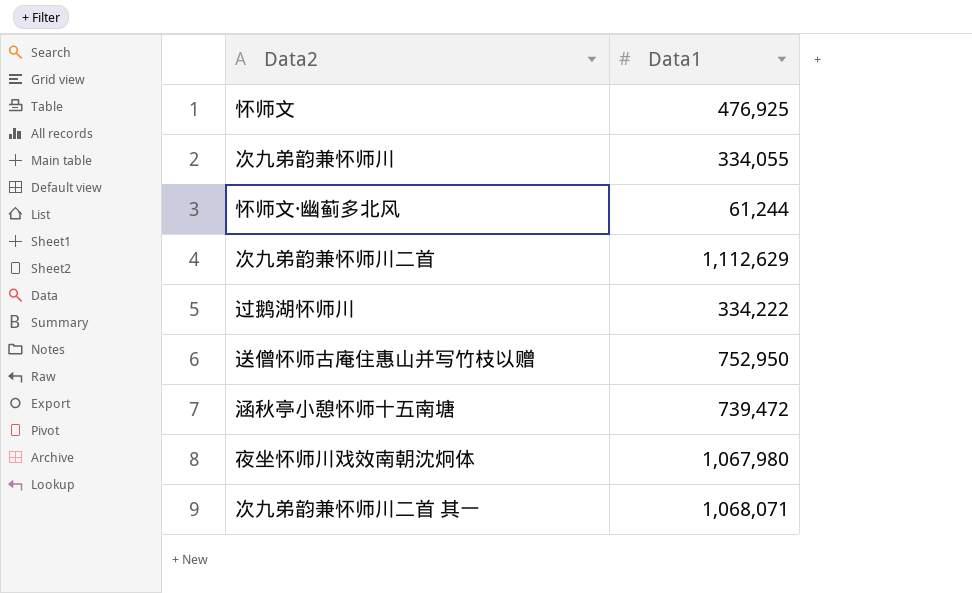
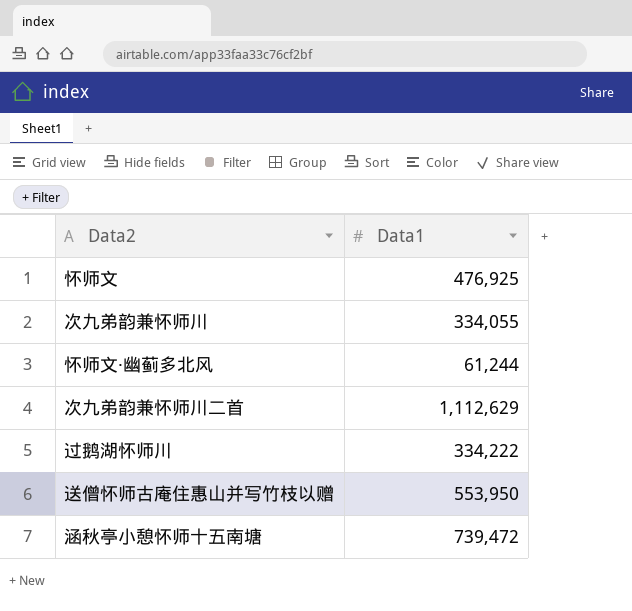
row 夜坐怀师川戏效南朝沈炯体: 1,067,980 -> none
row 次九弟韵兼怀师川二首 其一: 1,068,071 -> none
送僧怀师古庵住惠山并写竹枝以赠 | Data1: 752,950 -> 553,950

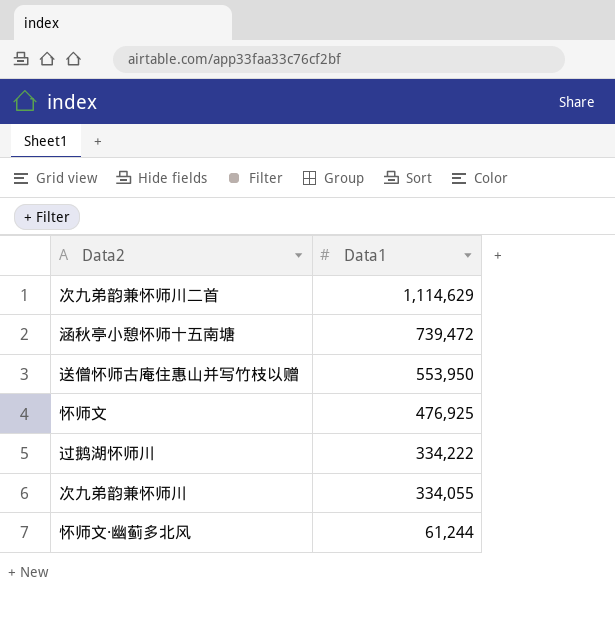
row order: none -> Data1 descending
次九弟韵兼怀师川二首 | Data1: 1,112,629 -> 1,114,629

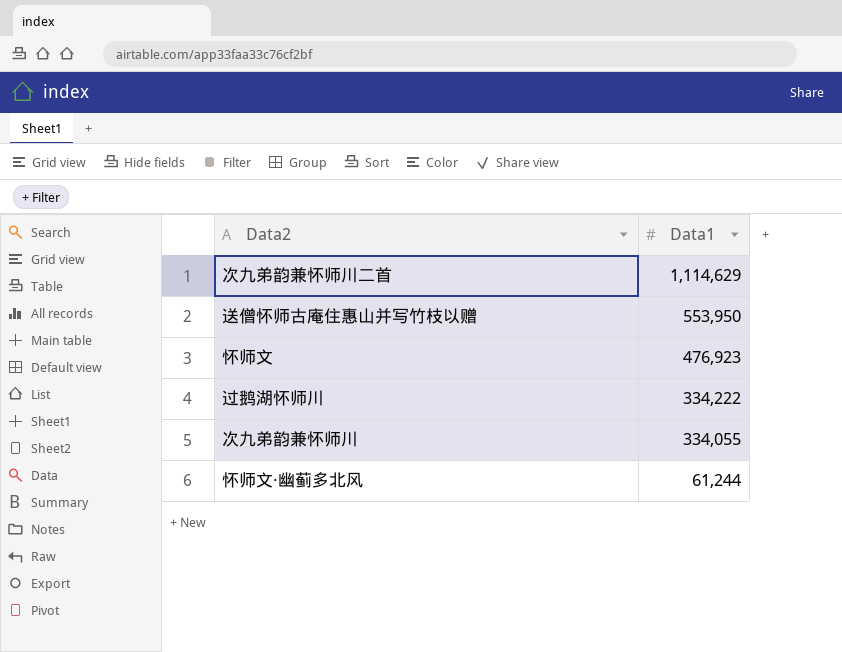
row 涵秋亭小憩怀师十五南塘: 739,472 -> none
怀师文 | Data1: 476,925 -> 476,923

